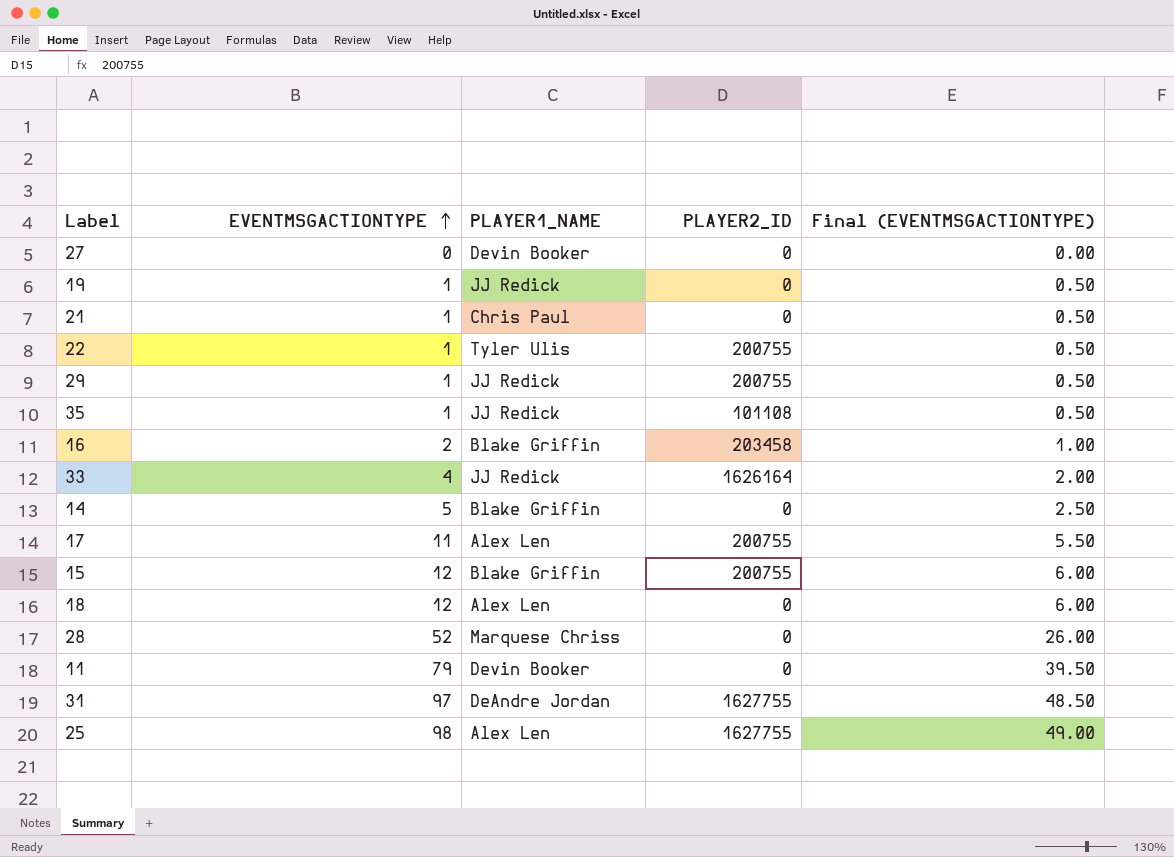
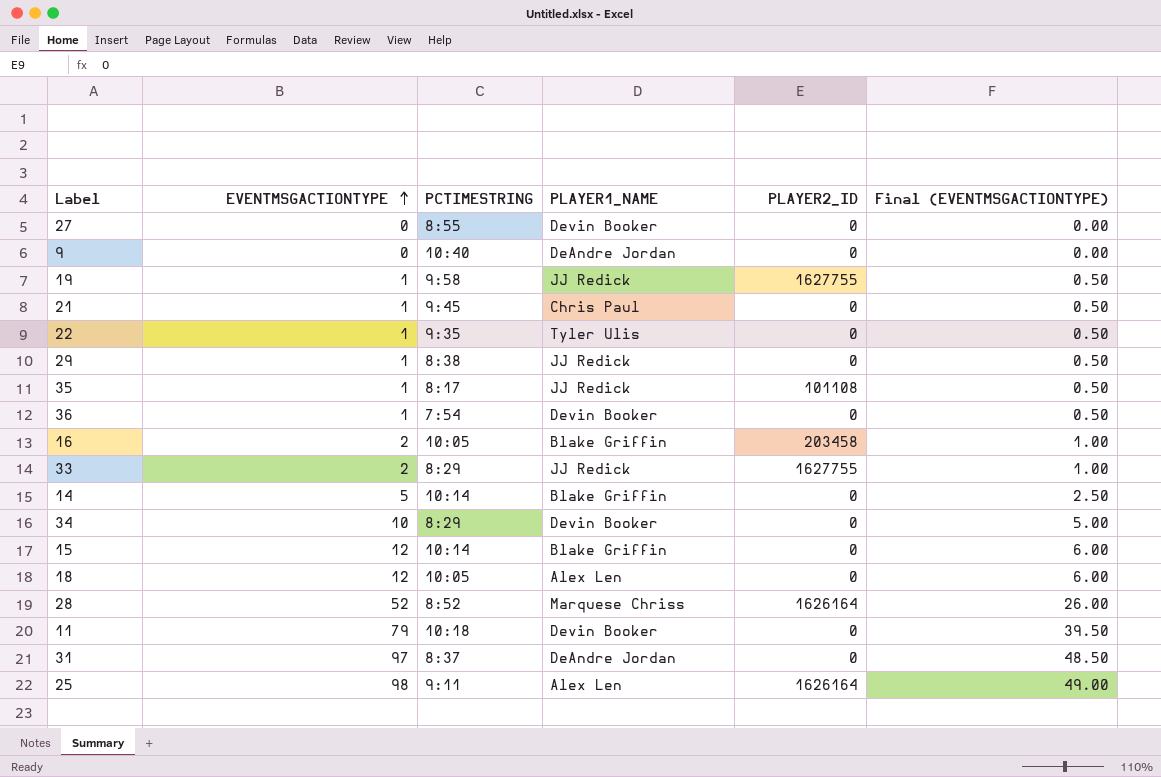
column PCTIMESTRING | position: none -> 3
row 17: 11 | Alex Len | 200755 | 5.50 -> none
row 9: none -> 0 | 10:40 | DeAndre Jordan | 0 | 0.00
19 | PLAYER2_ID: 0 -> 1627755
22 | PLAYER2_ID: 200755 -> 0
29 | PLAYER2_ID: 200755 -> 0
row 36: none -> 1 | 7:54 | Devin Booker | 0 | 0.50
33 | EVENTMSGACTIONTYPE: 4 -> 2
33 | PLAYER2_ID: 1626164 -> 1627755
33 | Final (EVENTMSGACTIONTYPE): 2.00 -> 1.00
row 34: none -> 10 | 8:29 | Devin Booker | 0 | 5.00
15 | PLAYER2_ID: 200755 -> 0
28 | PLAYER2_ID: 0 -> 1626164
31 | PLAYER2_ID: 1627755 -> 0
25 | PLAYER2_ID: 1627755 -> 1626164

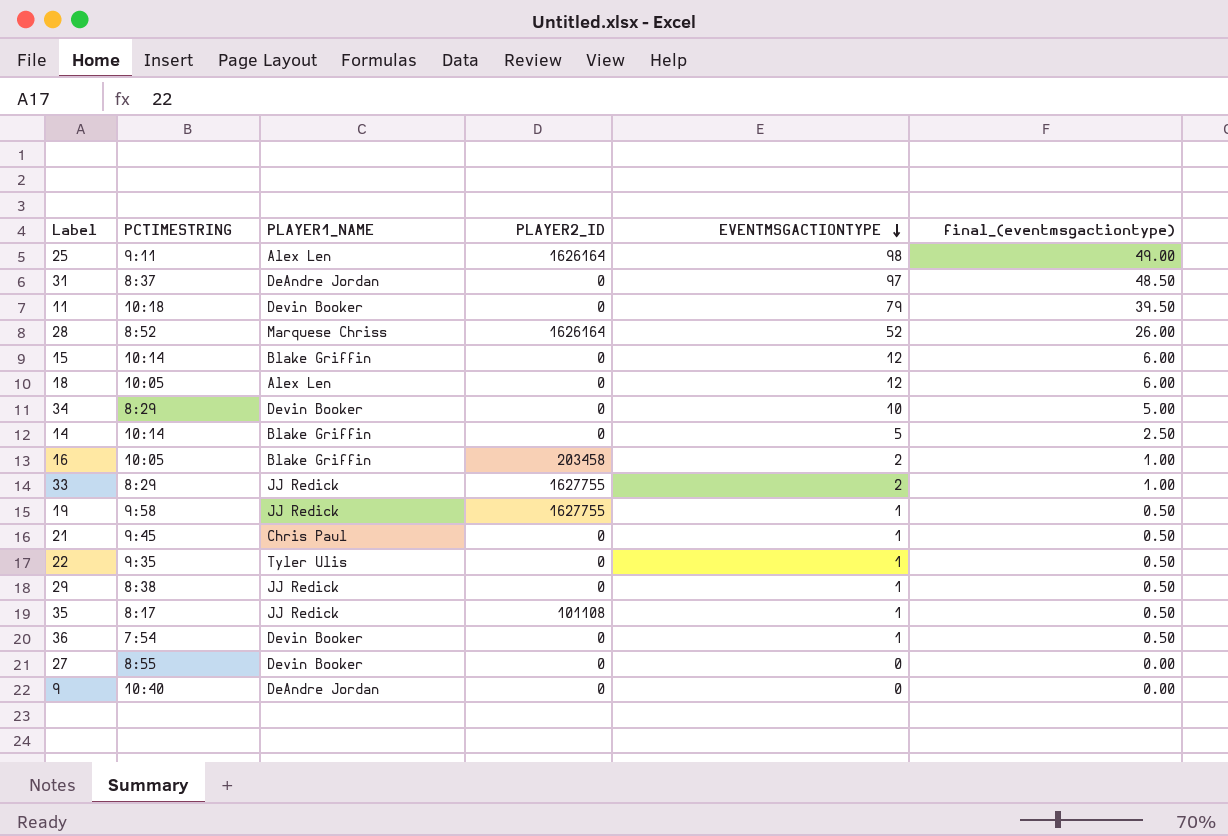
row order: EVENTMSGACTIONTYPE ascending -> EVENTMSGACTIONTYPE descending
column EVENTMSGACTIONTYPE | position: 2 -> 5
column name: Final (EVENTMSGACTIONTYPE) -> final_(eventmsgactiontype)

